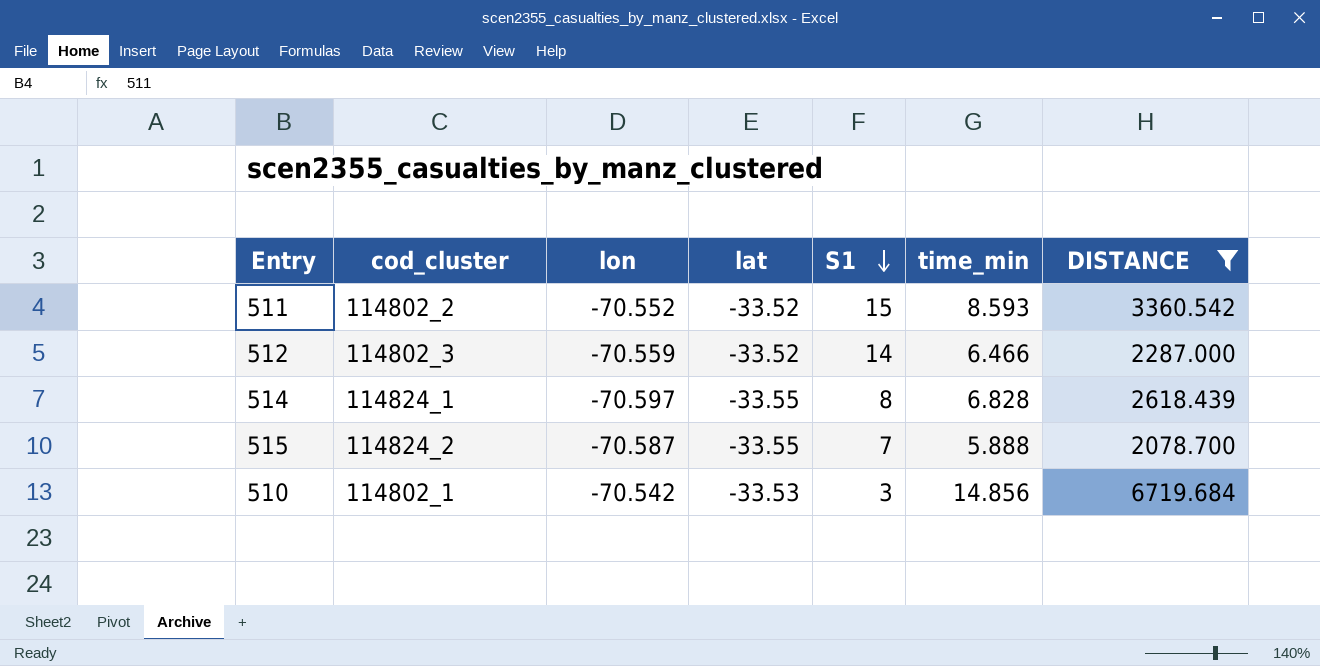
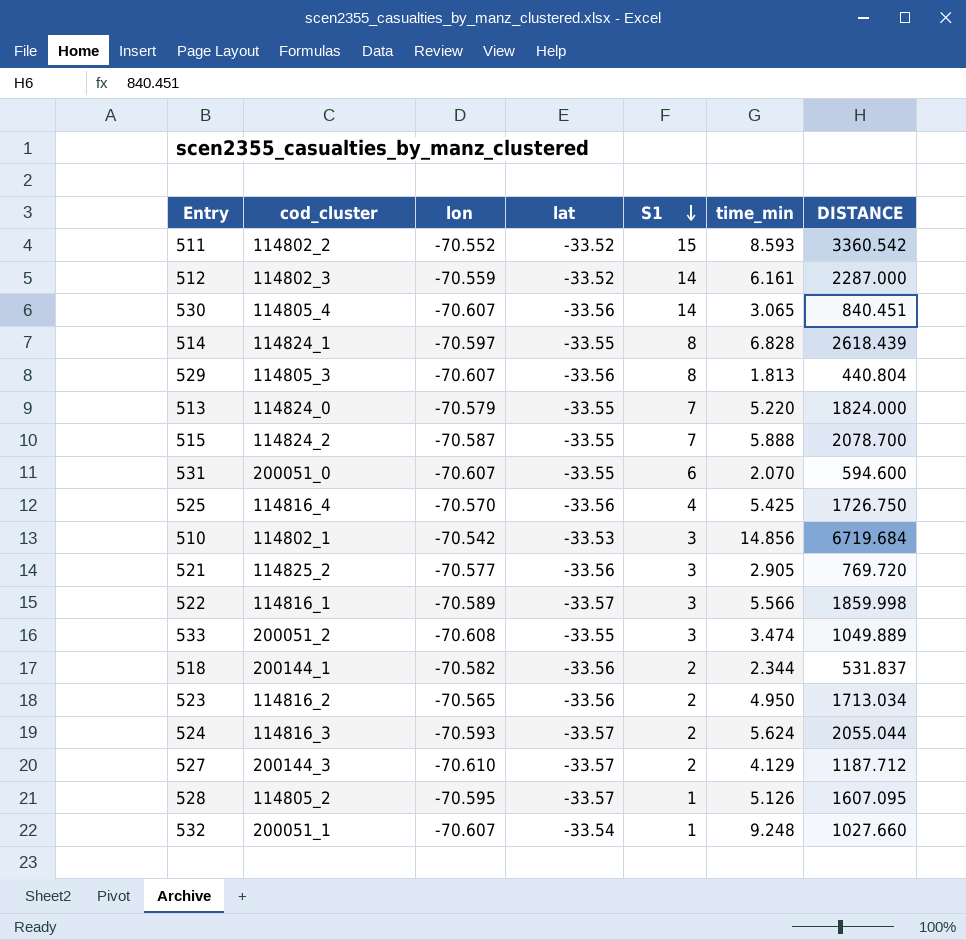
filter: DISTANCE >= 2078.700 -> none
512 | time_min: 6.466 -> 6.161

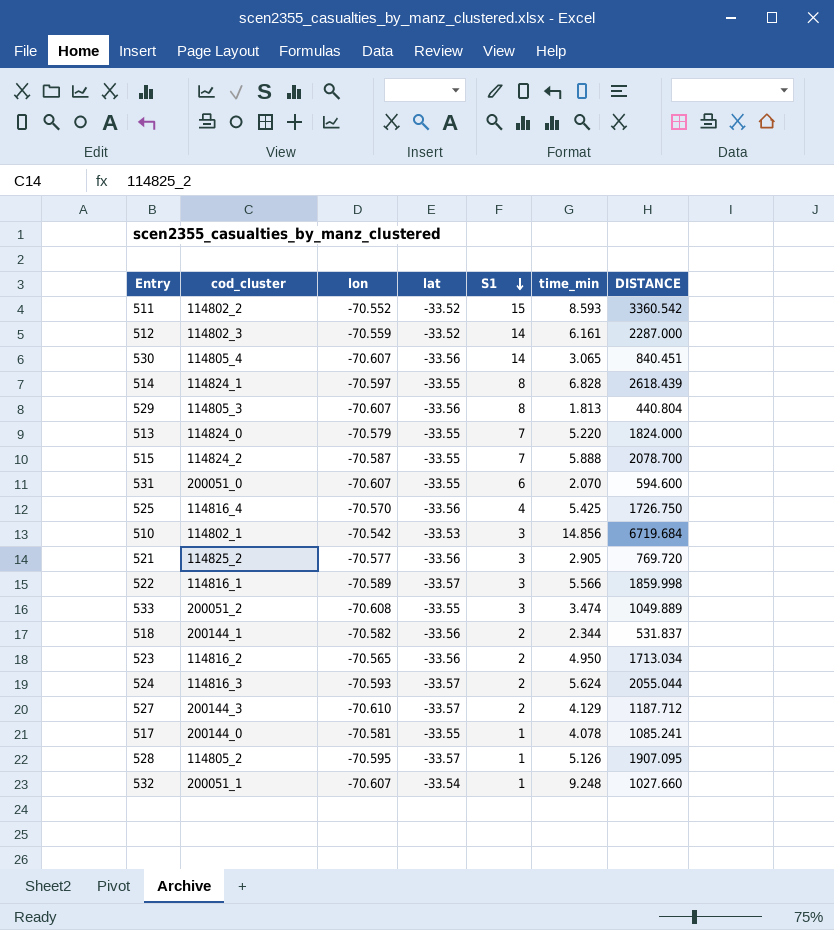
row 517: none -> 200144_0 | -70.581 | -33.55 | 1 | 4.078 | 1085.241
528 | DISTANCE: 1607.095 -> 1907.095

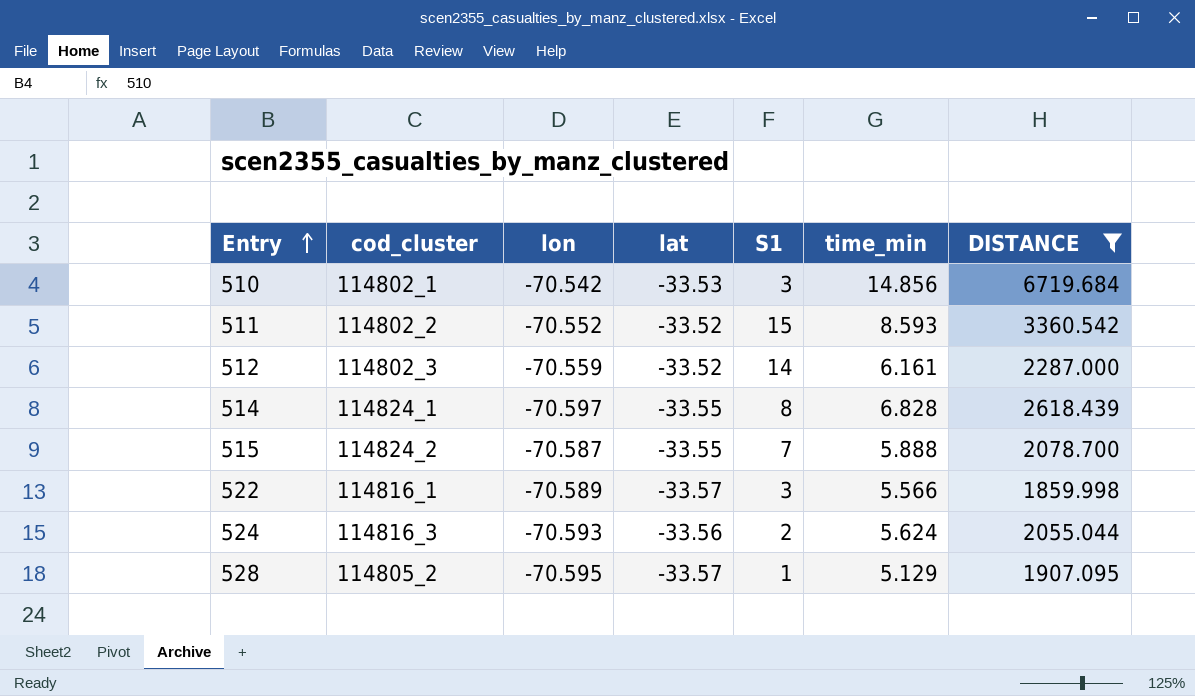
filter: none -> DISTANCE >= 1859.998
row order: S1 descending -> Entry ascending
524 | lat: -33.57 -> -33.56
528 | time_min: 5.126 -> 5.129

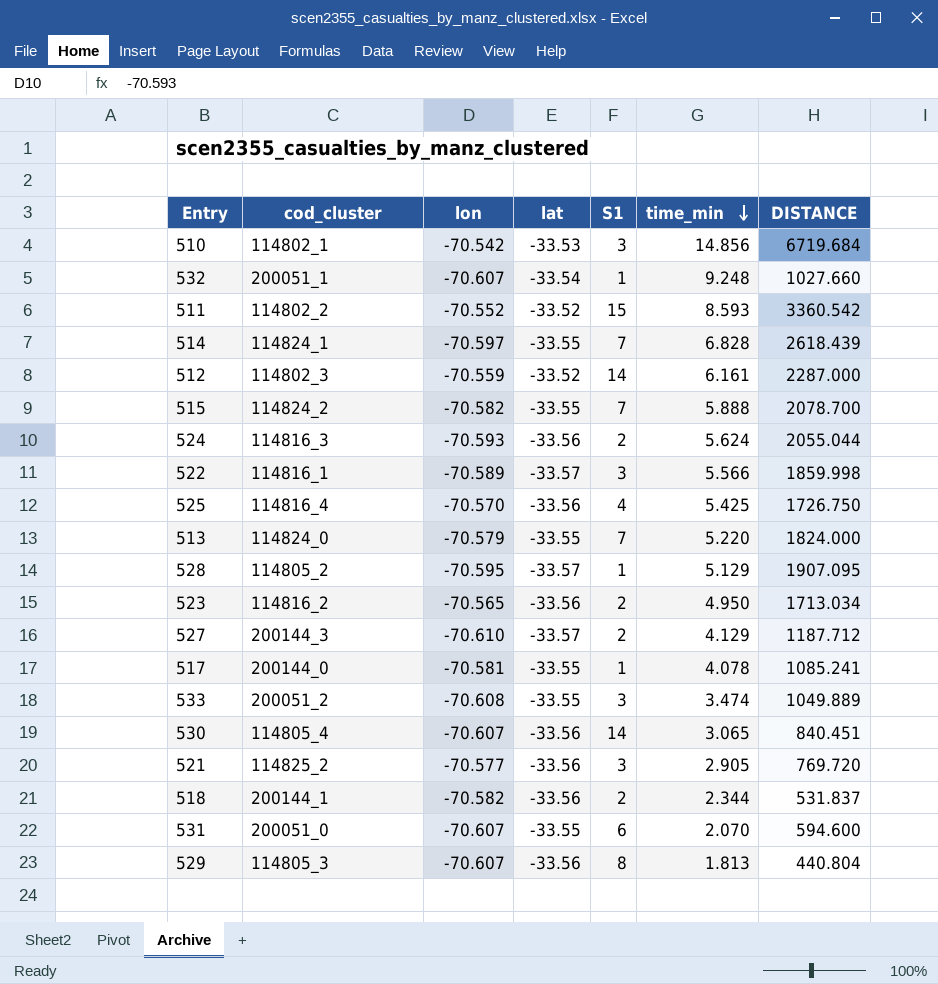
filter: DISTANCE >= 1859.998 -> none
row order: Entry ascending -> time_min descending
514 | S1: 8 -> 7
515 | lon: -70.587 -> -70.582

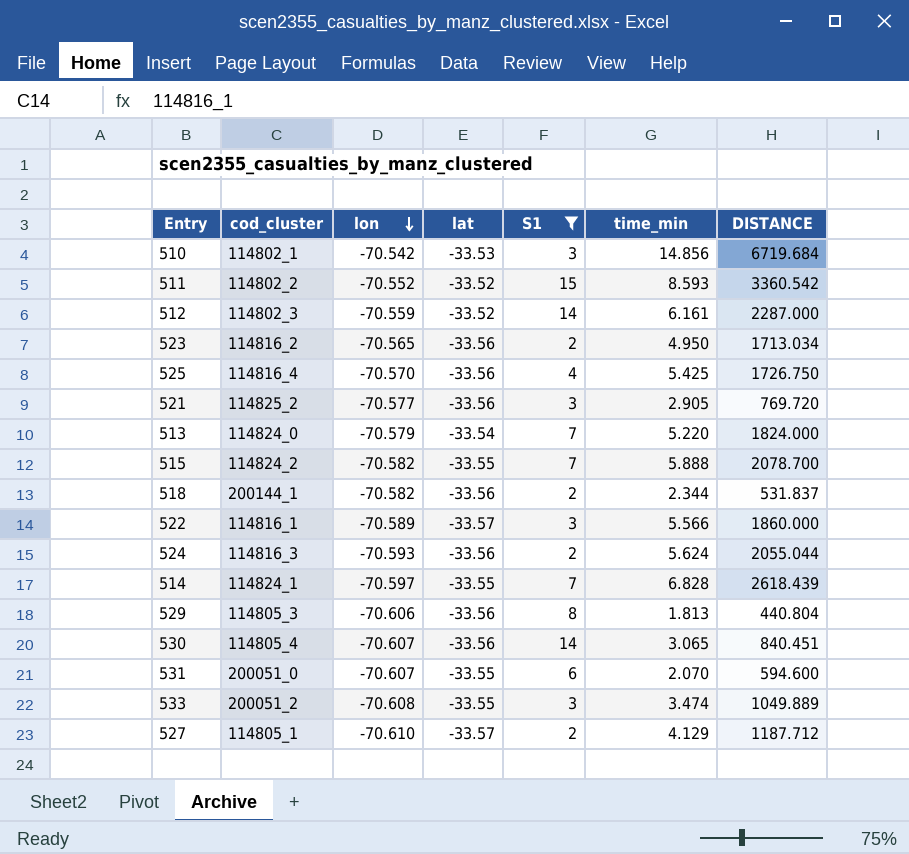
filter: none -> S1 != 1
row order: time_min descending -> lon descending
513 | lat: -33.55 -> -33.54
522 | DISTANCE: 1859.998 -> 1860.000
529 | lon: -70.607 -> -70.606
527 | cod_cluster: 200144_3 -> 114805_1

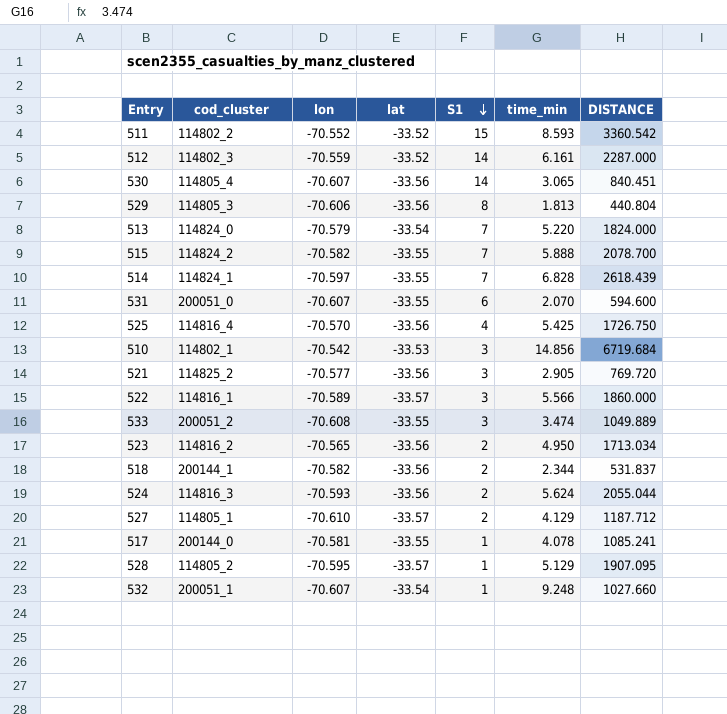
filter: S1 != 1 -> none
row order: lon descending -> S1 descending

